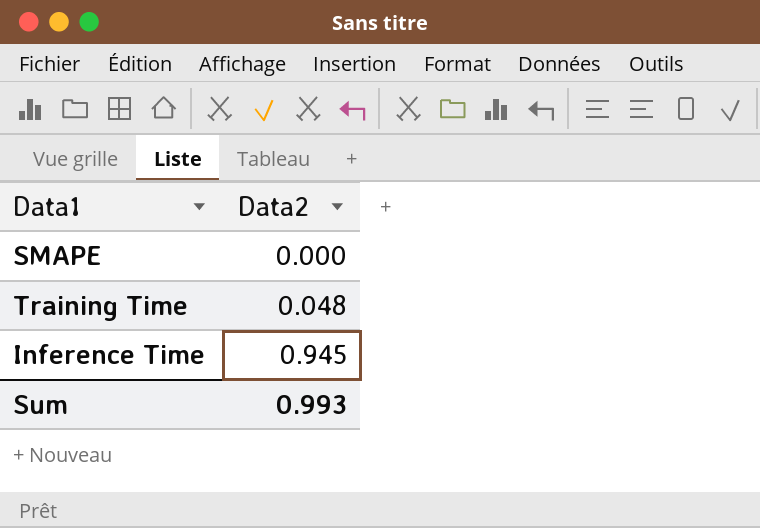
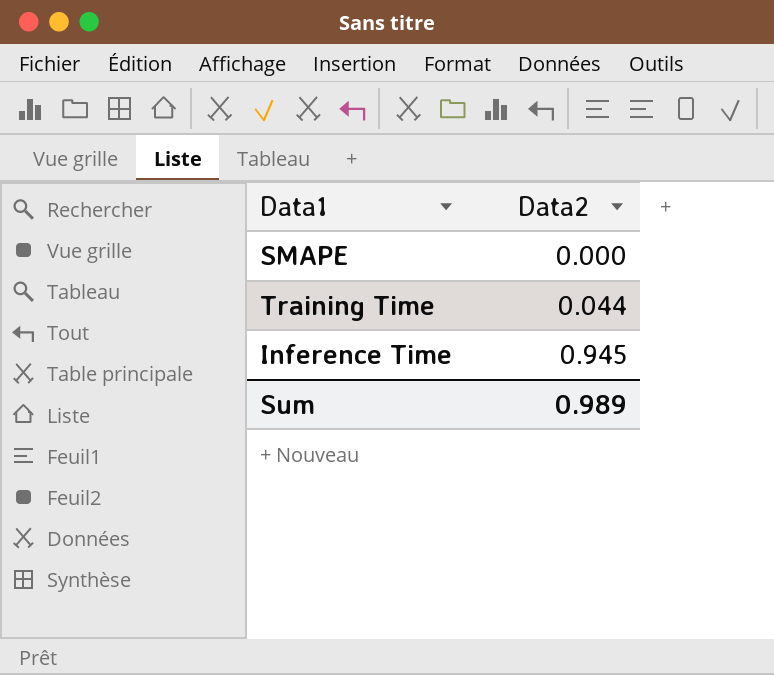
Training Time | Data2: 0.048 -> 0.044
Sum | Data2: 0.993 -> 0.989

